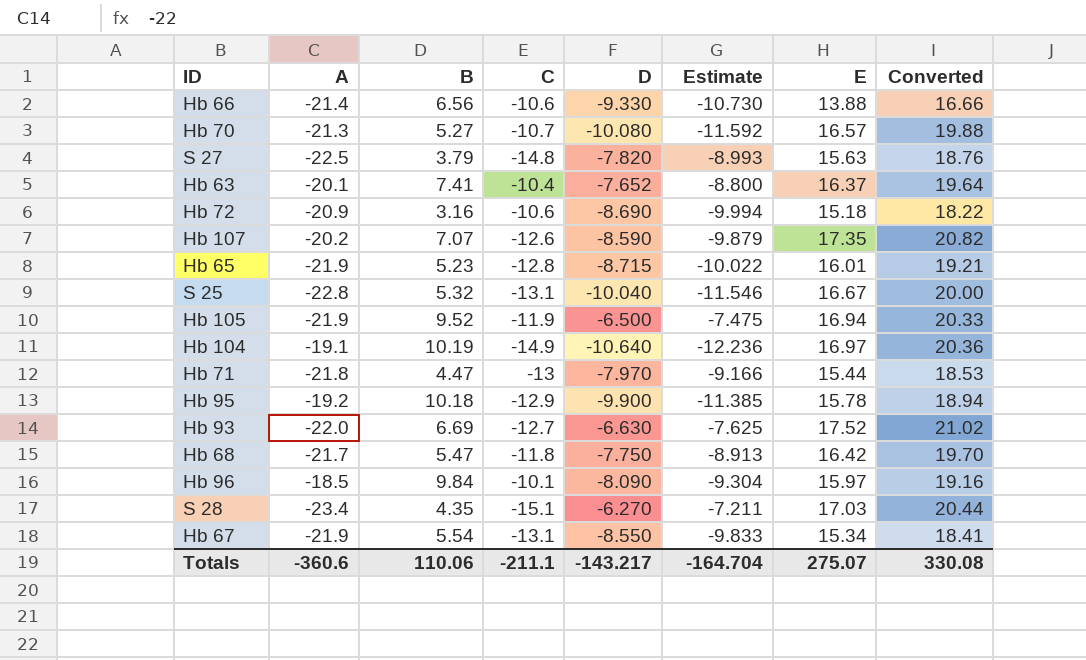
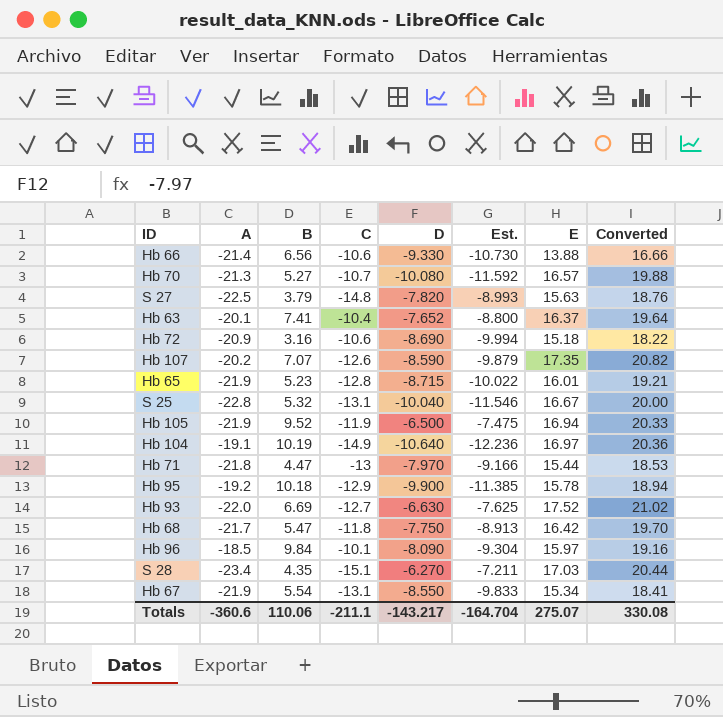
column name: Estimate -> Est.

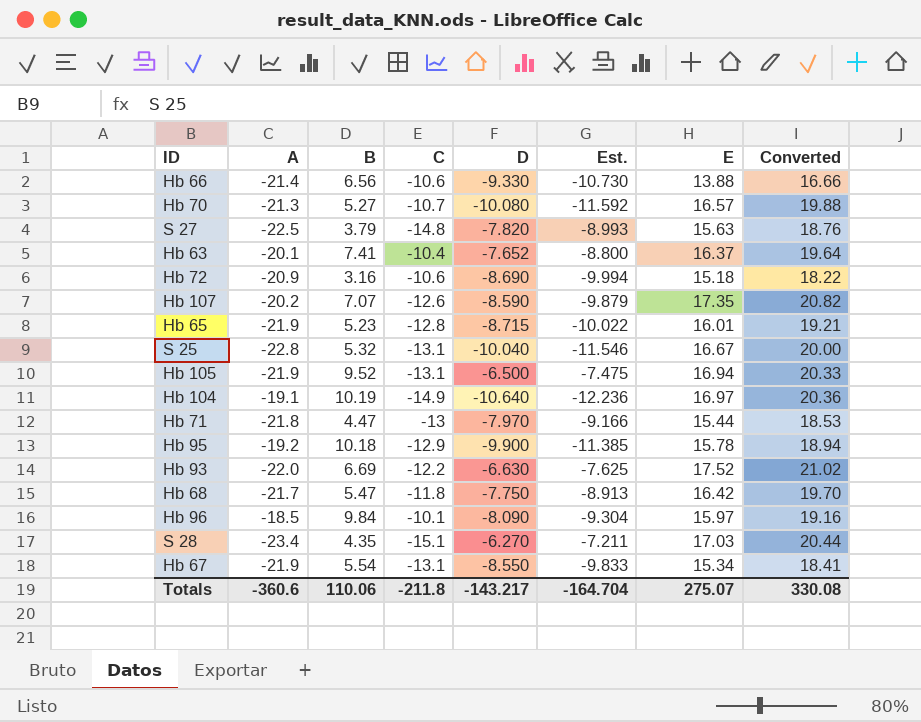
Hb 105 | C: -11.9 -> -13.1
Hb 93 | C: -12.7 -> -12.2
Totals | C: -211.1 -> -211.8

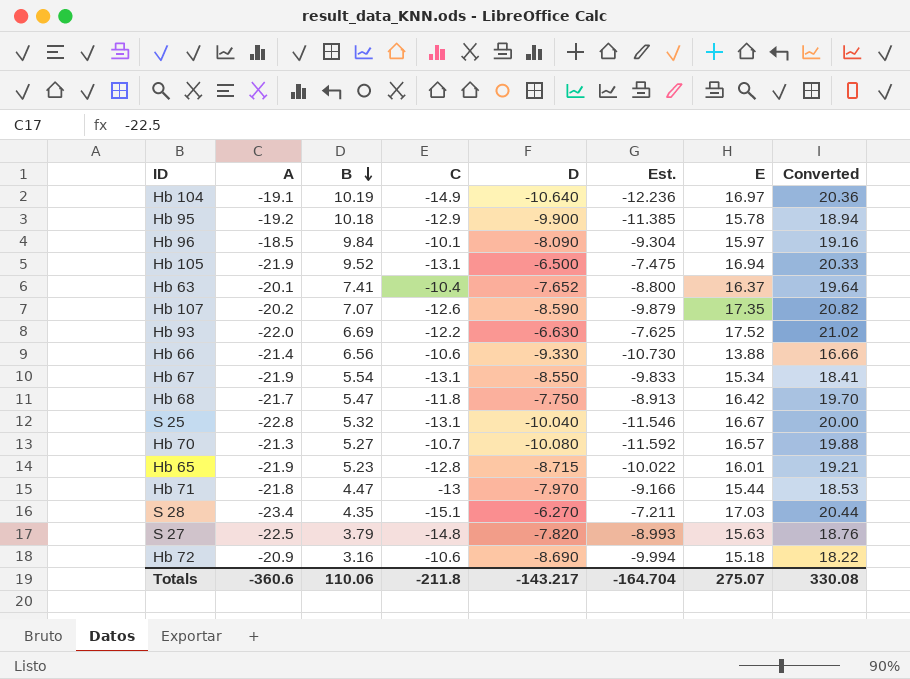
row order: none -> B descending

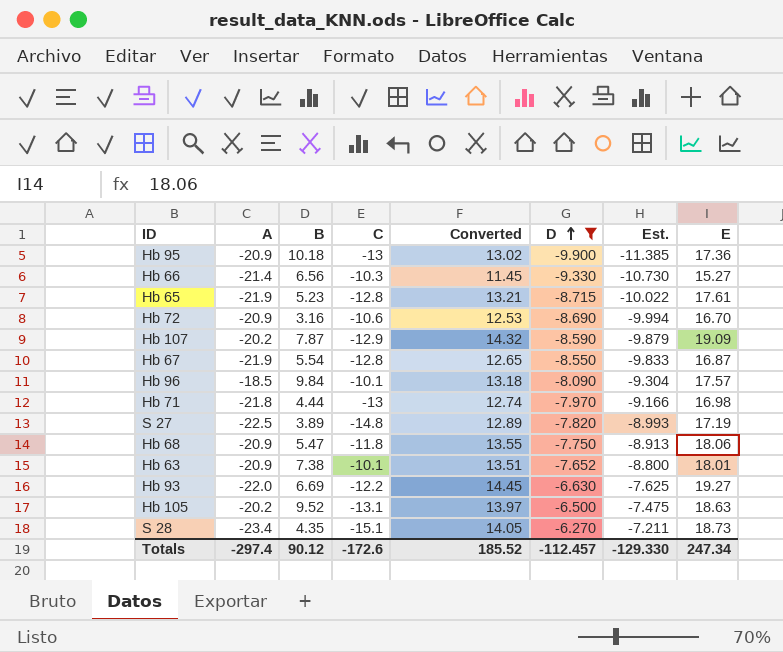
filter: none -> D >= -9.900
row order: B descending -> D ascending
column Converted | formula: [E] * 1.2 -> [E] * 0.75
column Converted | position: 8 -> 5
Hb 95 | A: -19.2 -> -20.9
Hb 95 | C: -12.9 -> -13
Hb 95 | E: 15.78 -> 17.36
Hb 66 | C: -10.6 -> -10.3
Hb 66 | E: 13.88 -> 15.27
Hb 65 | E: 16.01 -> 17.61
Hb 72 | E: 15.18 -> 16.70
Hb 107 | B: 7.07 -> 7.87
Hb 107 | C: -12.6 -> -12.9
Hb 107 | E: 17.35 -> 19.09
Hb 67 | C: -13.1 -> -12.8
Hb 67 | E: 15.34 -> 16.87
Hb 96 | E: 15.97 -> 17.57
Hb 71 | B: 4.47 -> 4.44
Hb 71 | E: 15.44 -> 16.98
S 27 | B: 3.79 -> 3.89
S 27 | E: 15.63 -> 17.19
Hb 68 | A: -21.7 -> -20.9
Hb 68 | E: 16.42 -> 18.06
Hb 63 | A: -20.1 -> -20.9
Hb 63 | B: 7.41 -> 7.38
Hb 63 | C: -10.4 -> -10.1
Hb 63 | E: 16.37 -> 18.01
Hb 93 | E: 17.52 -> 19.27
Hb 105 | A: -21.9 -> -20.2
Hb 105 | E: 16.94 -> 18.63
S 28 | E: 17.03 -> 18.73
Totals | A: -360.6 -> -297.4
Totals | B: 110.06 -> 90.12
Totals | C: -211.8 -> -172.6
Totals | Converted: 330.08 -> 185.52
Totals | D: -143.217 -> -112.457
Totals | Est.: -164.704 -> -129.330
Totals | E: 275.07 -> 247.34

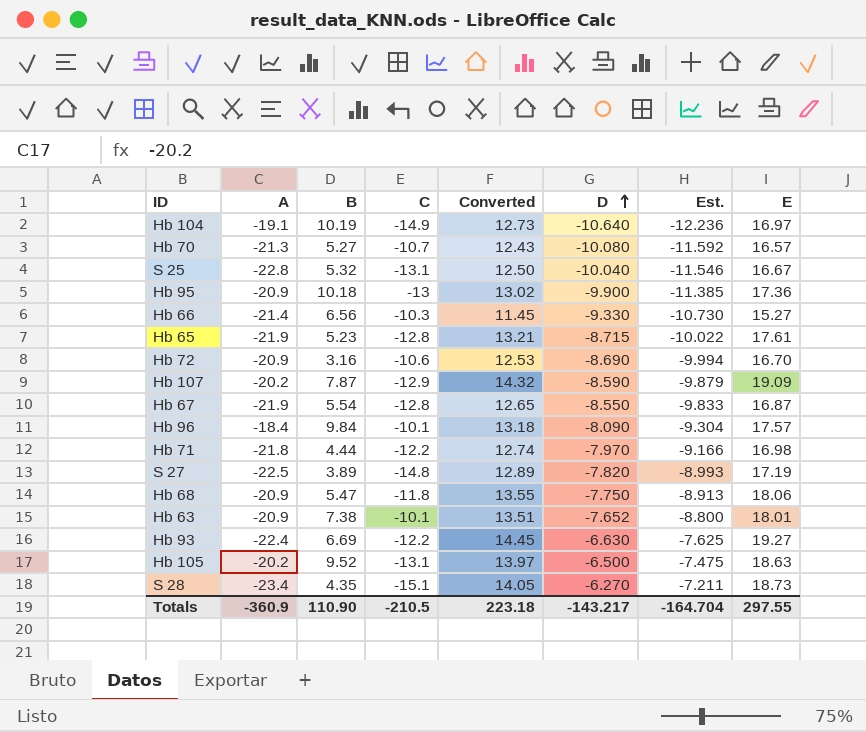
filter: D >= -9.900 -> none
Hb 96 | A: -18.5 -> -18.4
Hb 71 | C: -13 -> -12.2
Hb 93 | A: -22.0 -> -22.4
Totals | A: -297.4 -> -360.9
Totals | B: 90.12 -> 110.90
Totals | C: -172.6 -> -210.5
Totals | Converted: 185.52 -> 223.18
Totals | D: -112.457 -> -143.217
Totals | Est.: -129.330 -> -164.704
Totals | E: 247.34 -> 297.55

